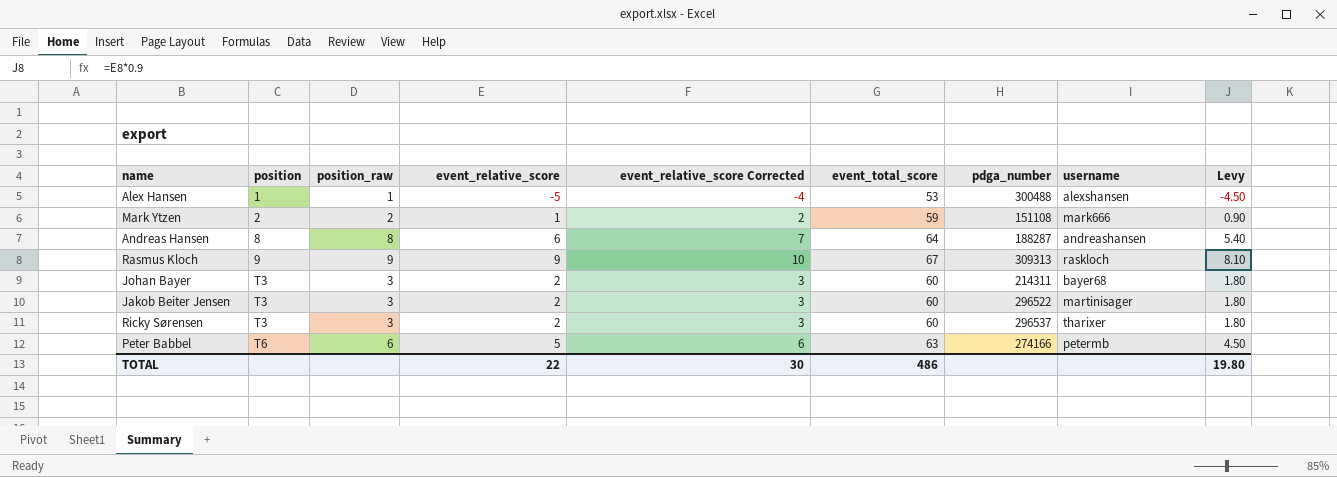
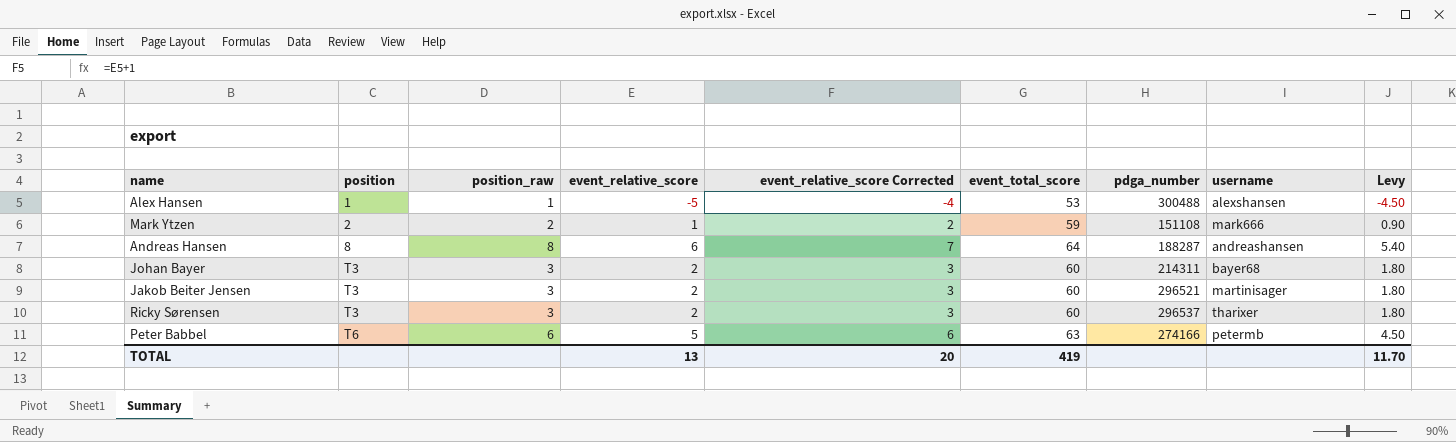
row Rasmus Kloch: 9 | 9 | 9 | 10 | 67 | 309313 | raskloch | 8.10 -> none
Jakob Beiter Jensen | pdga_number: 296522 -> 296521
TOTAL | event_relative_score: 22 -> 13
TOTAL | event_relative_score Corrected: 30 -> 20
TOTAL | event_total_score: 486 -> 419
TOTAL | Levy: 19.80 -> 11.70

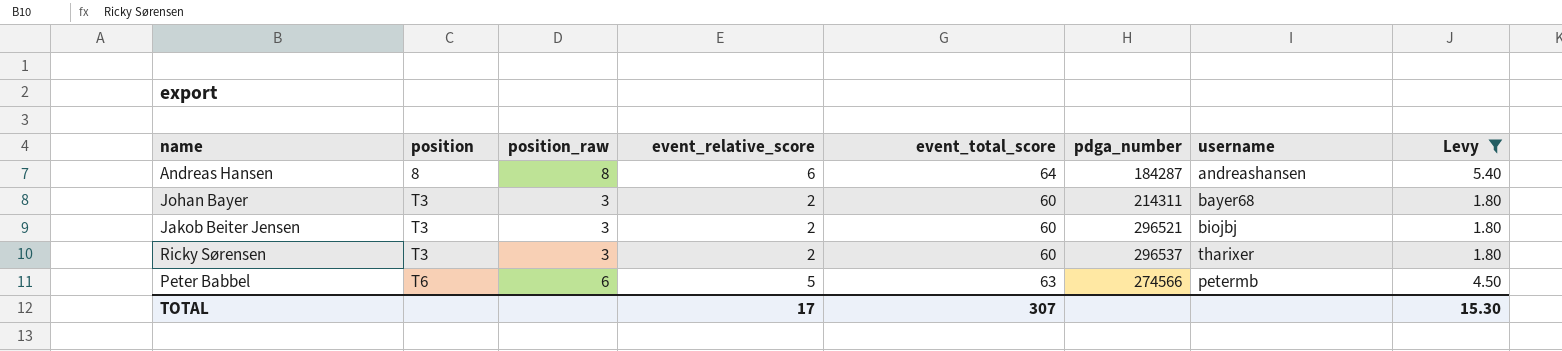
filter: none -> Levy >= 1.80
column event_relative_score Corrected | formula: [event_relative_score] + 1 -> none
Andreas Hansen | pdga_number: 188287 -> 184287
Jakob Beiter Jensen | username: martinisager -> biojbj
Peter Babbel | pdga_number: 274166 -> 274566
TOTAL | event_relative_score: 13 -> 17
TOTAL | event_total_score: 419 -> 307
TOTAL | Levy: 11.70 -> 15.30

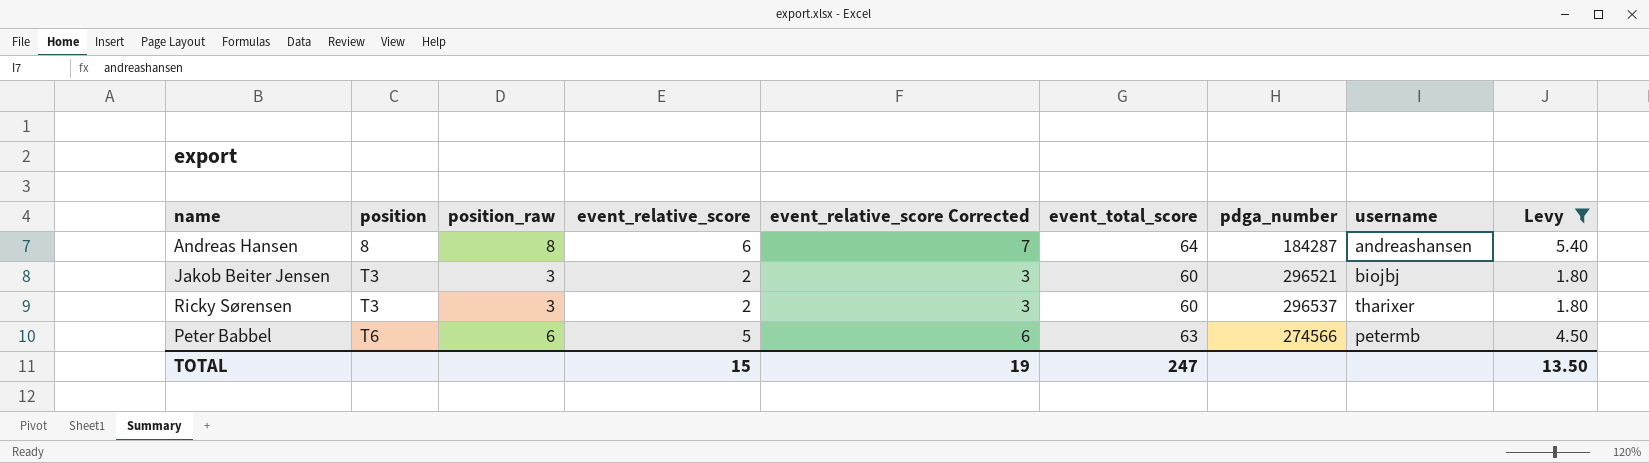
column event_relative_score Corrected | formula: none -> [event_relative_score] + 1
row Johan Bayer: T3 | 3 | 2 | 60 | 214311 | bayer68 | 1.80 -> none
TOTAL | event_relative_score: 17 -> 15
TOTAL | event_total_score: 307 -> 247
TOTAL | Levy: 15.30 -> 13.50

